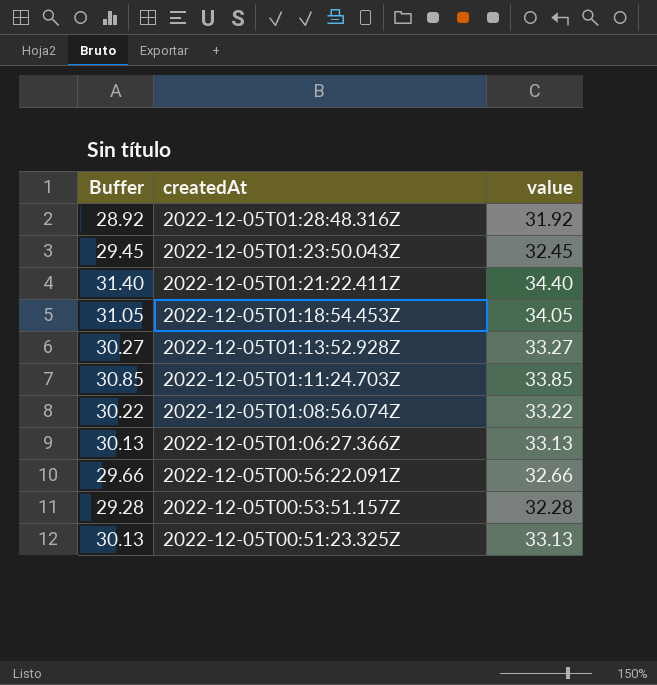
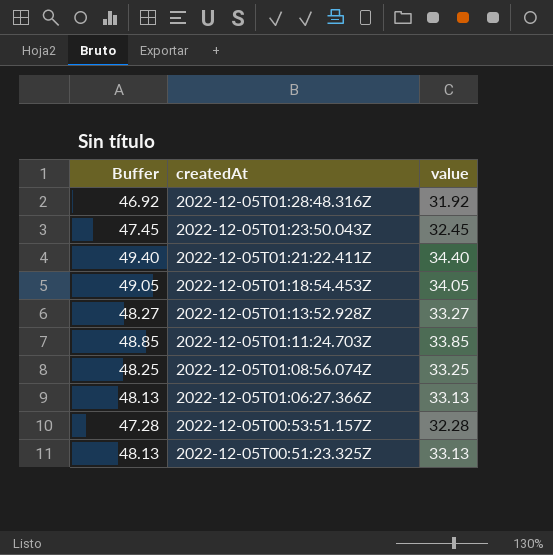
column Buffer | formula: [value] - 3 -> [value] + 15
row 2022-12-05T00:56:22.091Z: 29.66 | 32.66 -> none
2022-12-05T01:08:56.074Z | value: 33.22 -> 33.25

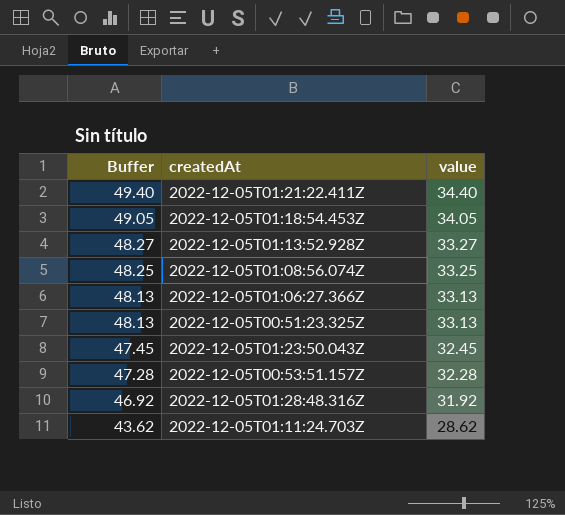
row order: createdAt descending -> Buffer descending
2022-12-05T01:11:24.703Z | Buffer: 48.85 -> 43.62
2022-12-05T01:11:24.703Z | value: 33.85 -> 28.62

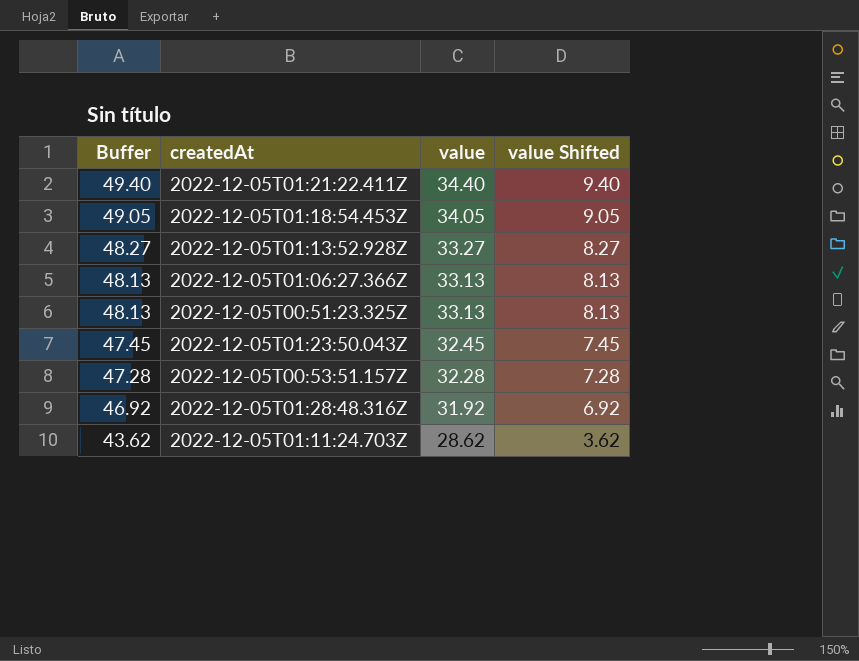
column value Shifted | formula: none -> [value] - 25
row 2022-12-05T01:08:56.074Z: 48.25 | 33.25 -> none

